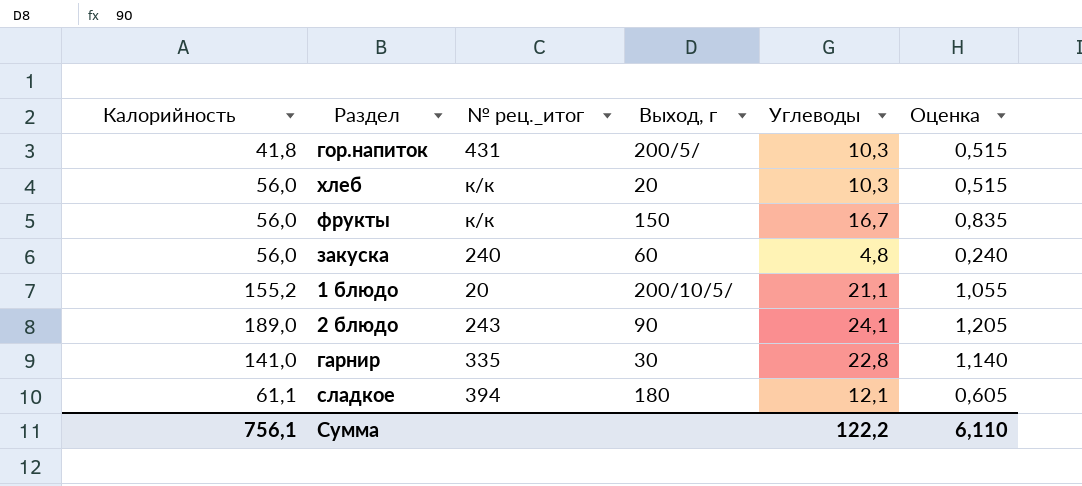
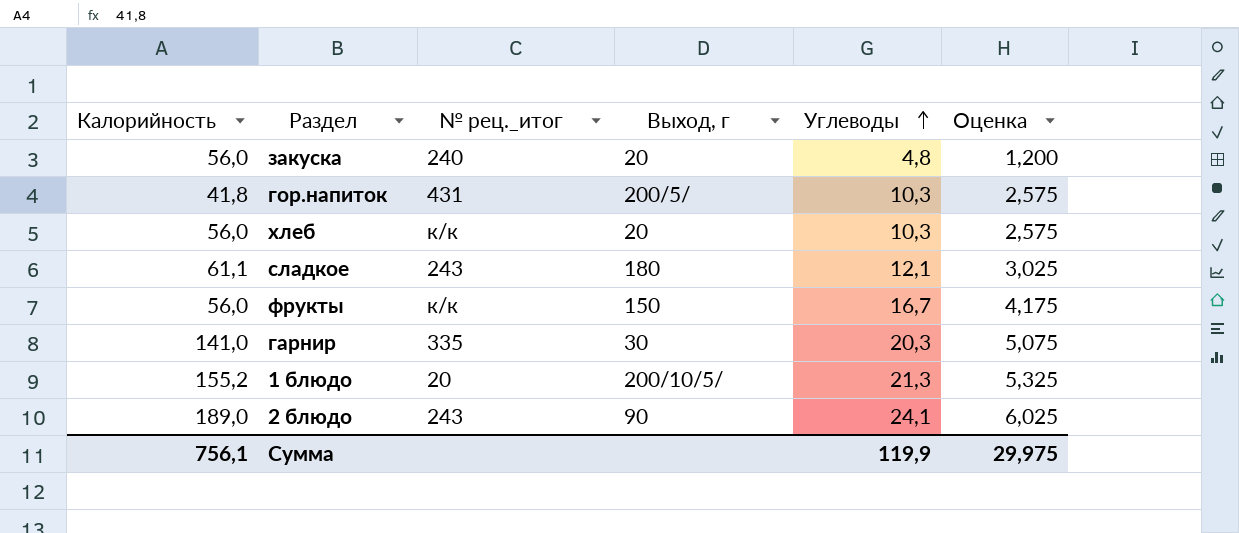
row order: none -> Углеводы ascending
column Оценка | formula: [Углеводы] * 0,05 -> [Углеводы] * 0,25
закуска | Выход, г: 60 -> 20
сладкое | № рец._итог: 394 -> 243
гарнир | Углеводы: 22,8 -> 20,3
1 блюдо | Углеводы: 21,1 -> 21,3
Сумма | Углеводы: 122,2 -> 119,9
Сумма | Оценка: 6,110 -> 29,975

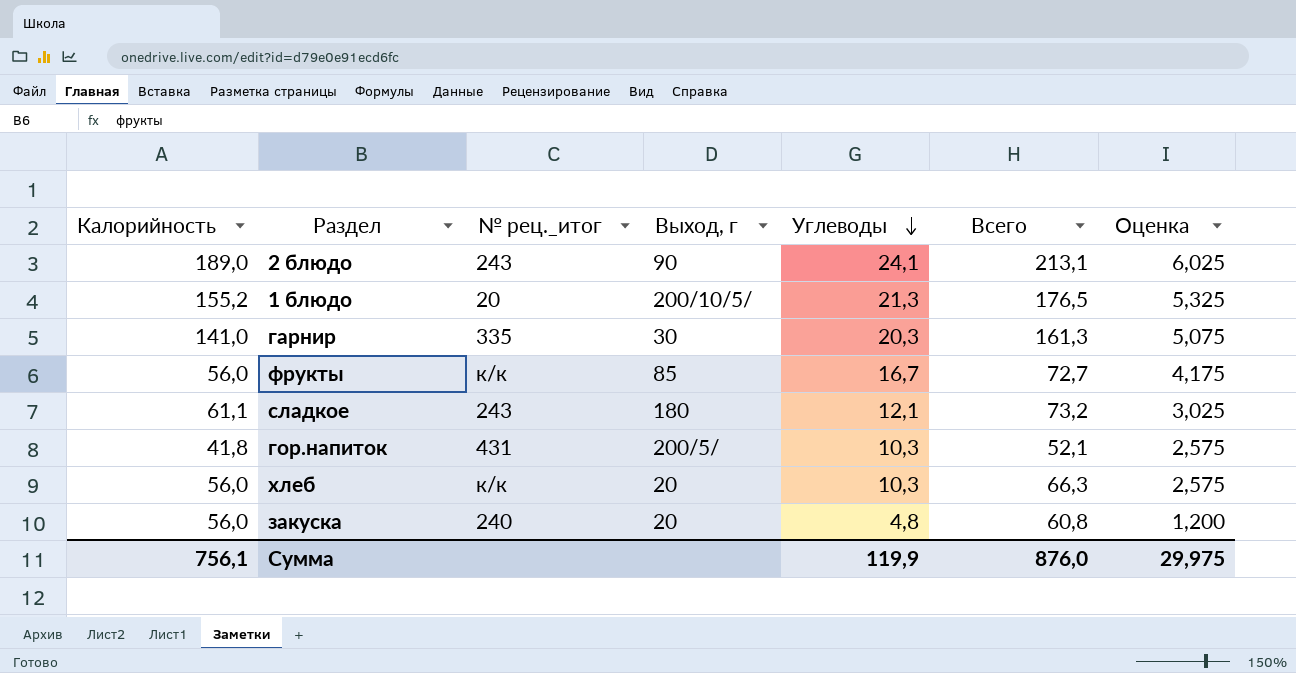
row order: Углеводы ascending -> Углеводы descending
column Всего | formula: none -> [Калорийность] + [Углеводы]
фрукты | Выход, г: 150 -> 85

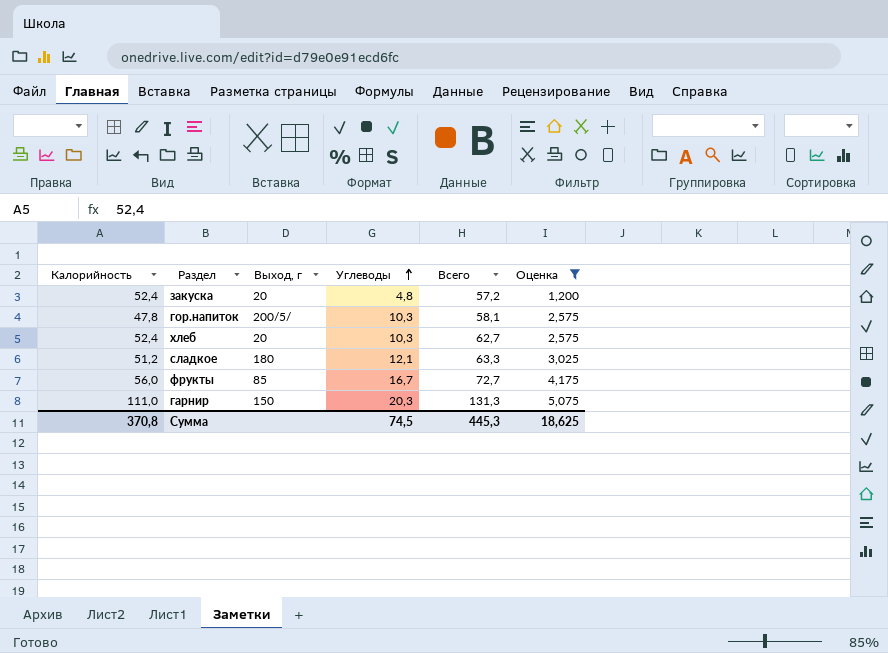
filter: none -> Оценка <= 5,075
row order: Углеводы descending -> Углеводы ascending
column № рец._итог | position: 3 -> none
закуска | Калорийность: 56,0 -> 52,4
закуска | Всего: 60,8 -> 57,2
гор.напиток | Калорийность: 41,8 -> 47,8
гор.напиток | Всего: 52,1 -> 58,1
хлеб | Калорийность: 56,0 -> 52,4
хлеб | Всего: 66,3 -> 62,7
сладкое | Калорийность: 61,1 -> 51,2
сладкое | Всего: 73,2 -> 63,3
гарнир | Калорийность: 141,0 -> 111,0
гарнир | Выход, г: 30 -> 150
гарнир | Всего: 161,3 -> 131,3
Сумма | Калорийность: 756,1 -> 370,8
Сумма | Углеводы: 119,9 -> 74,5
Сумма | Всего: 876,0 -> 445,3
Сумма | Оценка: 29,975 -> 18,625

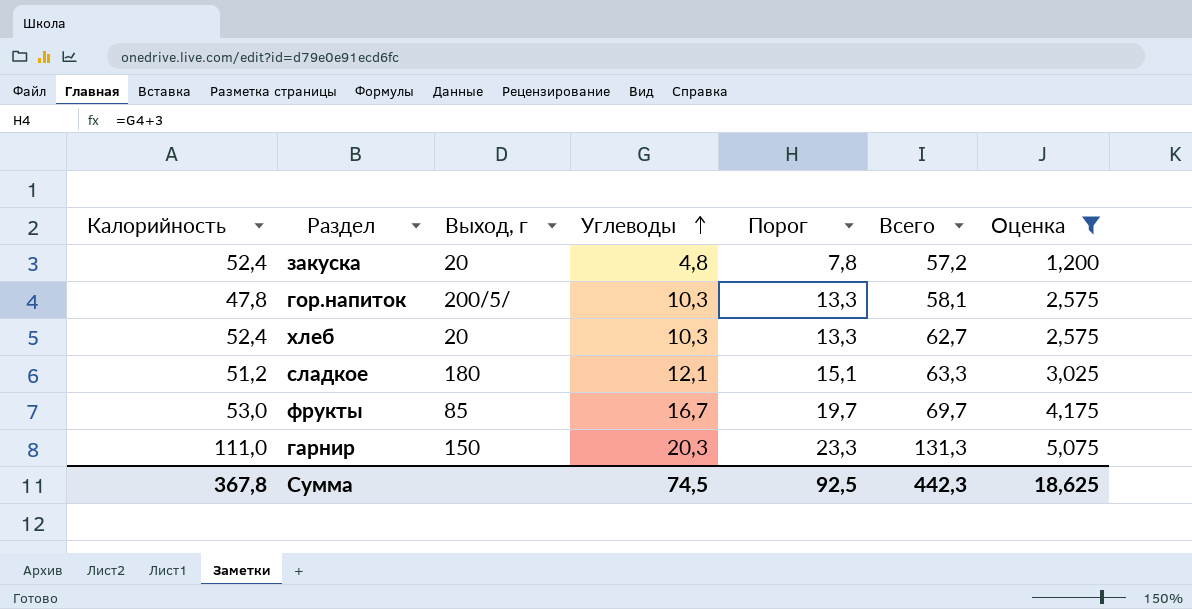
column Порог | formula: none -> [Углеводы] + 3
фрукты | Калорийность: 56,0 -> 53,0
фрукты | Всего: 72,7 -> 69,7
Сумма | Калорийность: 370,8 -> 367,8
Сумма | Всего: 445,3 -> 442,3

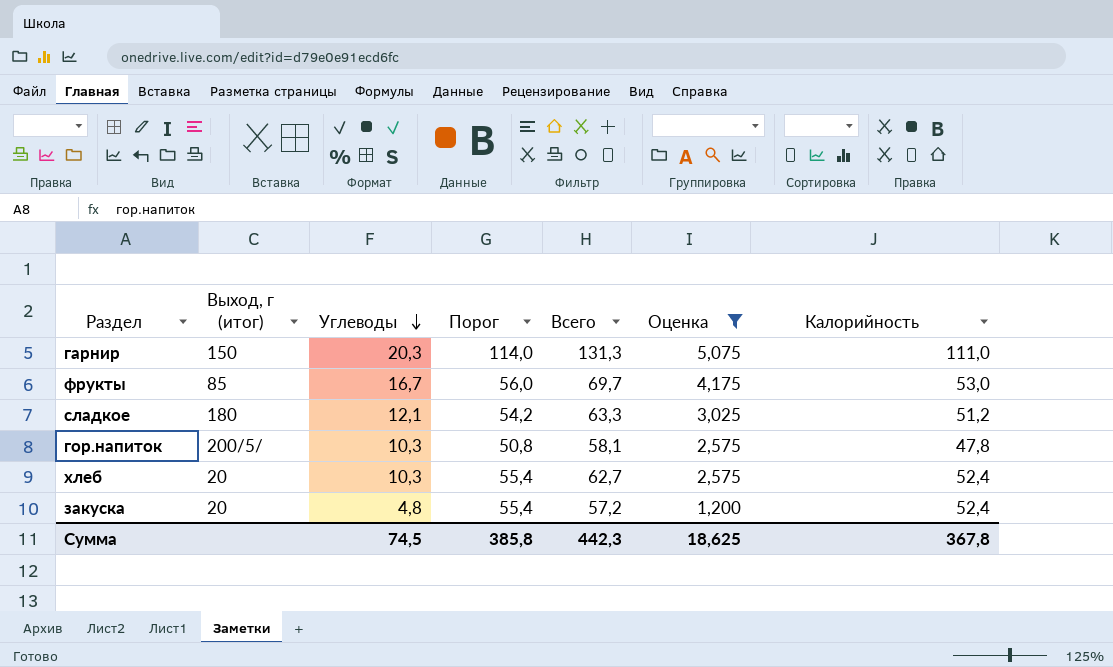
row order: Углеводы ascending -> Углеводы descending
column name: Выход, г -> Выход, г (итог)
column Порог | formula: [Углеводы] + 3 -> [Калорийность] + 3
column Калорийность | position: 1 -> 7
Сумма | Порог: 92,5 -> 385,8

